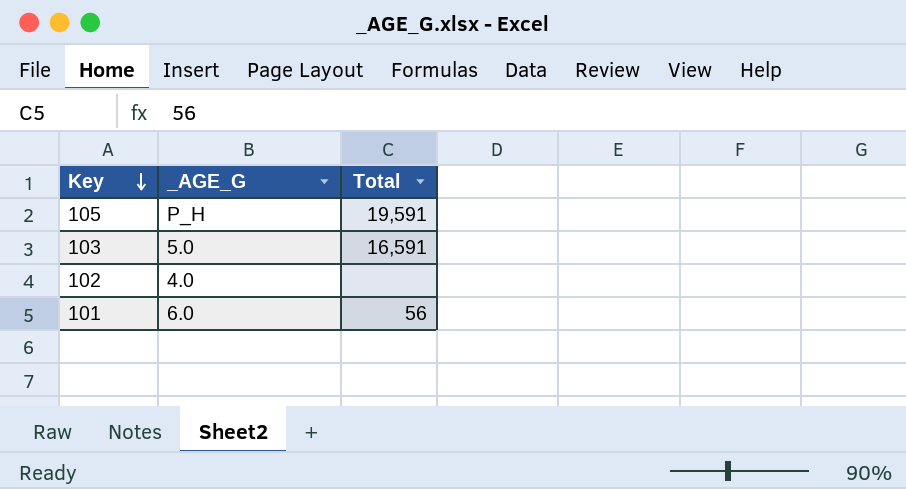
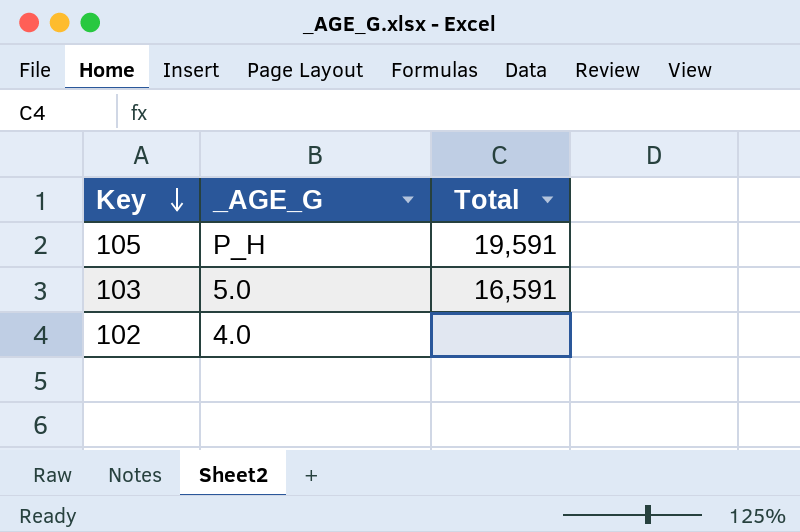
row 101: 6.0 | 56 -> none

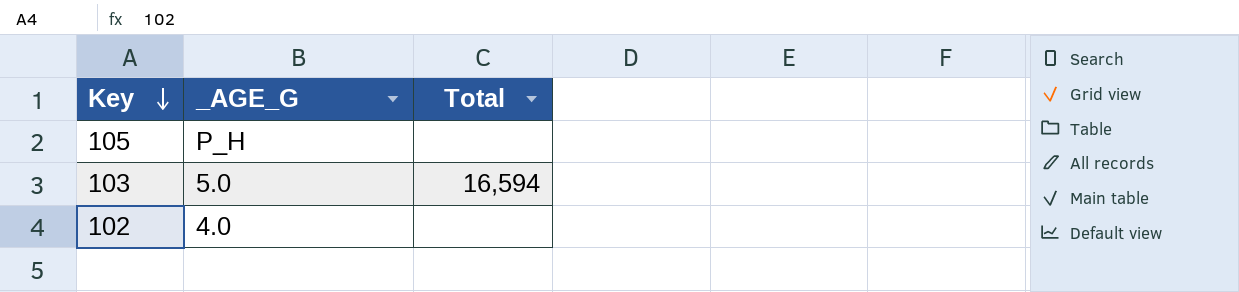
105 | Total: 19,591 -> none
103 | Total: 16,591 -> 16,594

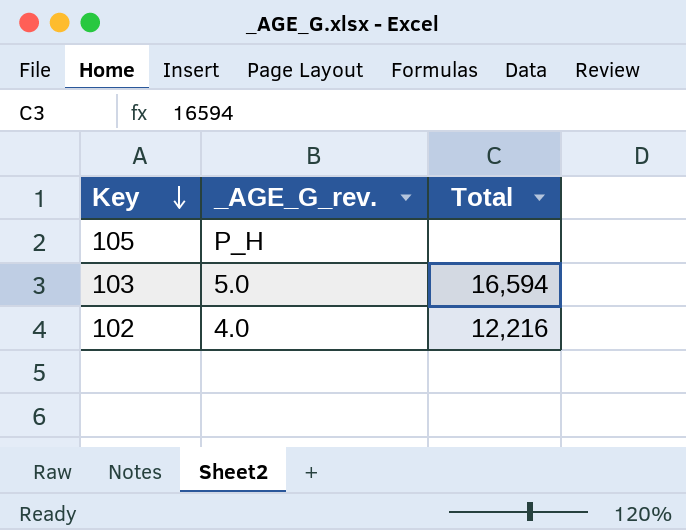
column name: _AGE_G -> _AGE_G_rev.
102 | Total: none -> 12,216

